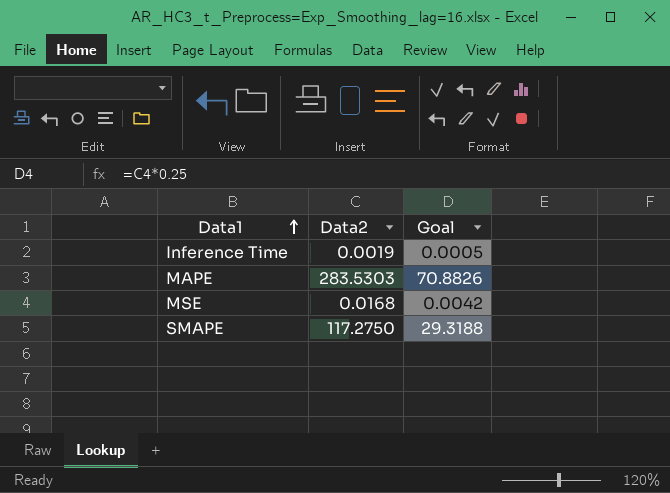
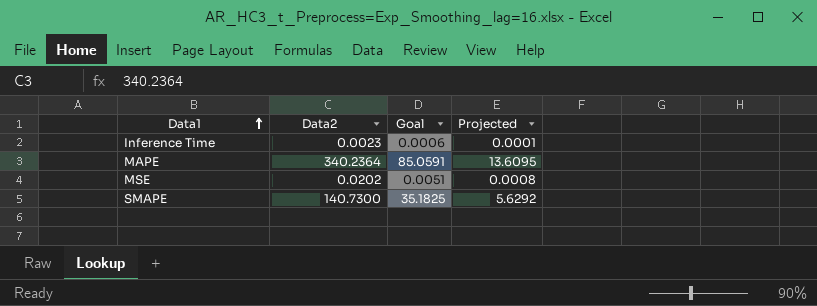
column Projected | formula: none -> [Data2] * 0.04
Inference Time | Data2: 0.0019 -> 0.0023
Inference Time | Goal: 0.0005 -> 0.0006
MAPE | Data2: 283.5303 -> 340.2364
MAPE | Goal: 70.8826 -> 85.0591
MSE | Data2: 0.0168 -> 0.0202
MSE | Goal: 0.0042 -> 0.0051
SMAPE | Data2: 117.2750 -> 140.7300
SMAPE | Goal: 29.3188 -> 35.1825

